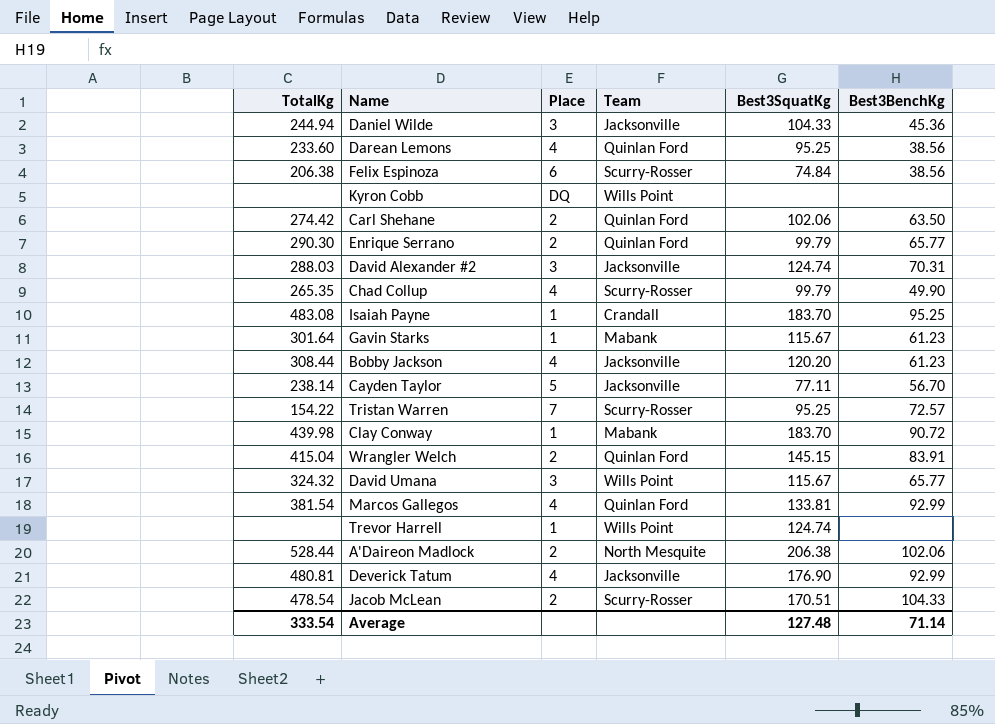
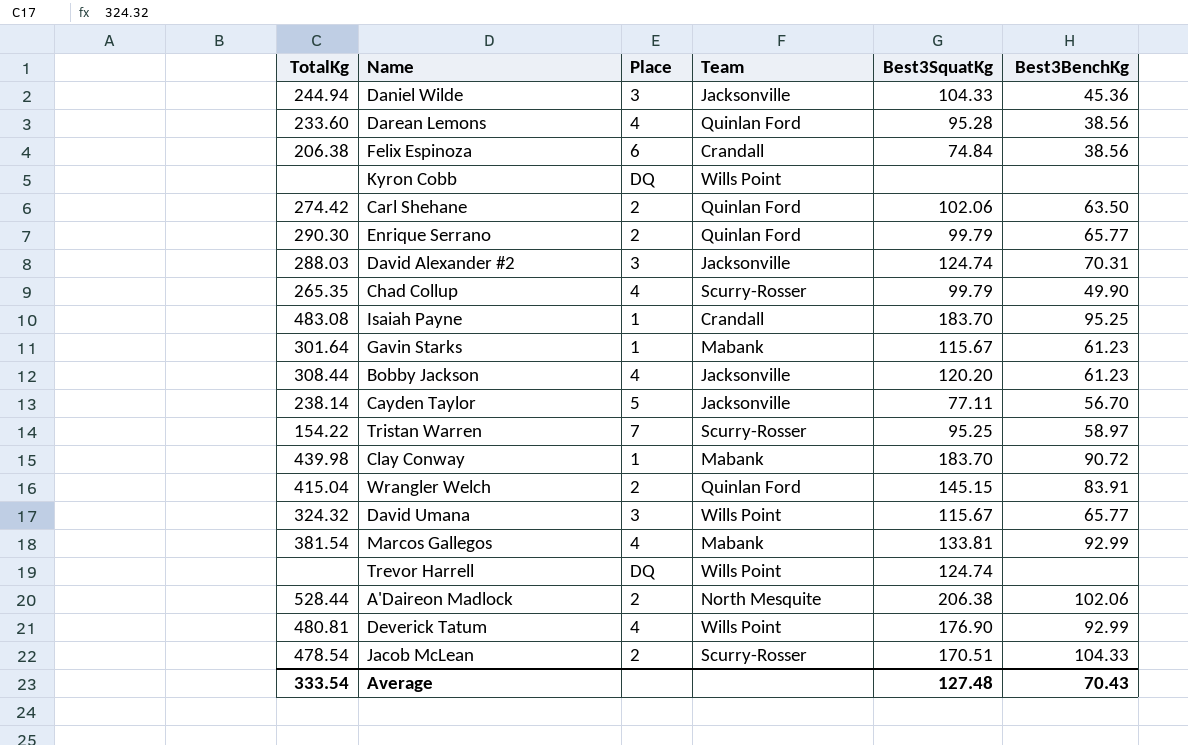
Darean Lemons | Best3SquatKg: 95.25 -> 95.28
Felix Espinoza | Team: Scurry-Rosser -> Crandall
Tristan Warren | Best3BenchKg: 72.57 -> 58.97
Marcos Gallegos | Team: Quinlan Ford -> Mabank
Trevor Harrell | Place: 1 -> DQ
Deverick Tatum | Team: Jacksonville -> Wills Point
Average | Best3BenchKg: 71.14 -> 70.43

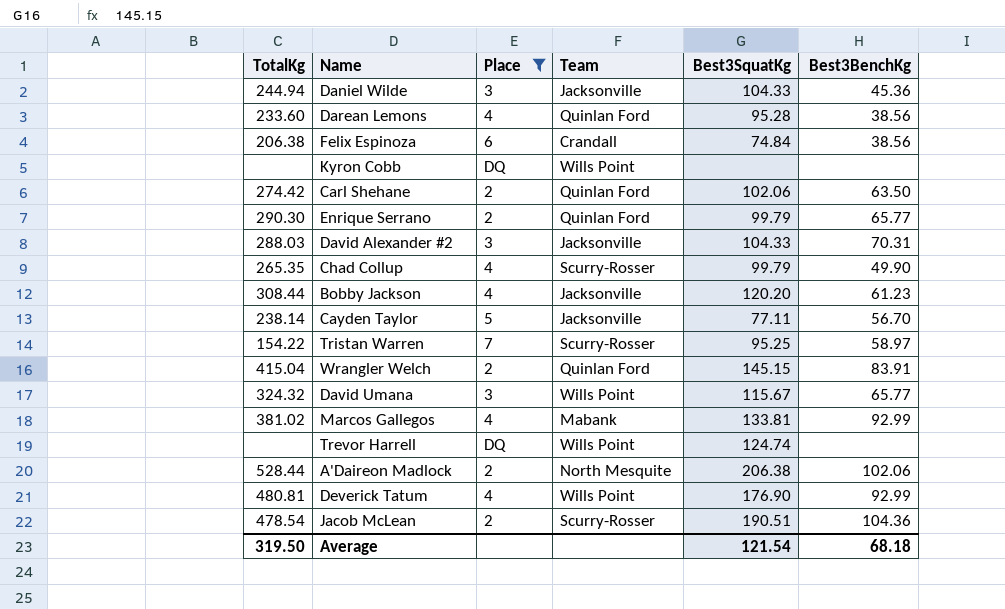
filter: none -> Place != 1
David Alexander #2 | Best3SquatKg: 124.74 -> 104.33
Marcos Gallegos | TotalKg: 381.54 -> 381.02
Jacob McLean | Best3SquatKg: 170.51 -> 190.51
Jacob McLean | Best3BenchKg: 104.33 -> 104.36
Average | TotalKg: 333.54 -> 319.50
Average | Best3SquatKg: 127.48 -> 121.54
Average | Best3BenchKg: 70.43 -> 68.18

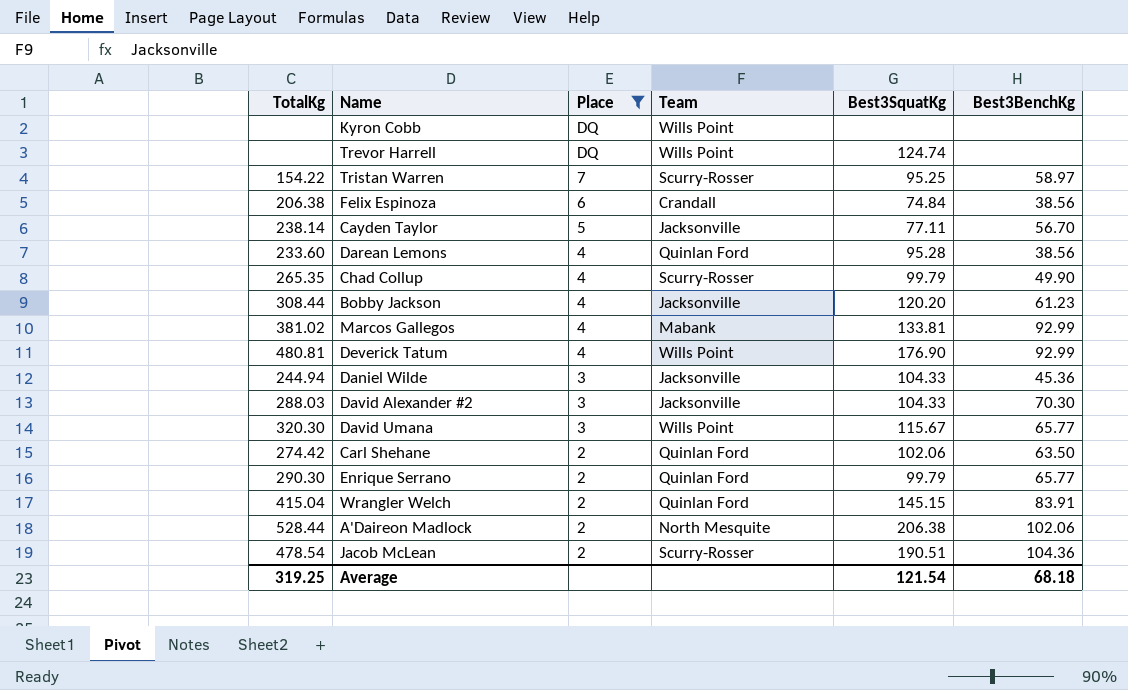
row order: none -> Place descending
David Alexander #2 | Best3BenchKg: 70.31 -> 70.30
David Umana | TotalKg: 324.32 -> 320.30
Average | TotalKg: 319.50 -> 319.25

